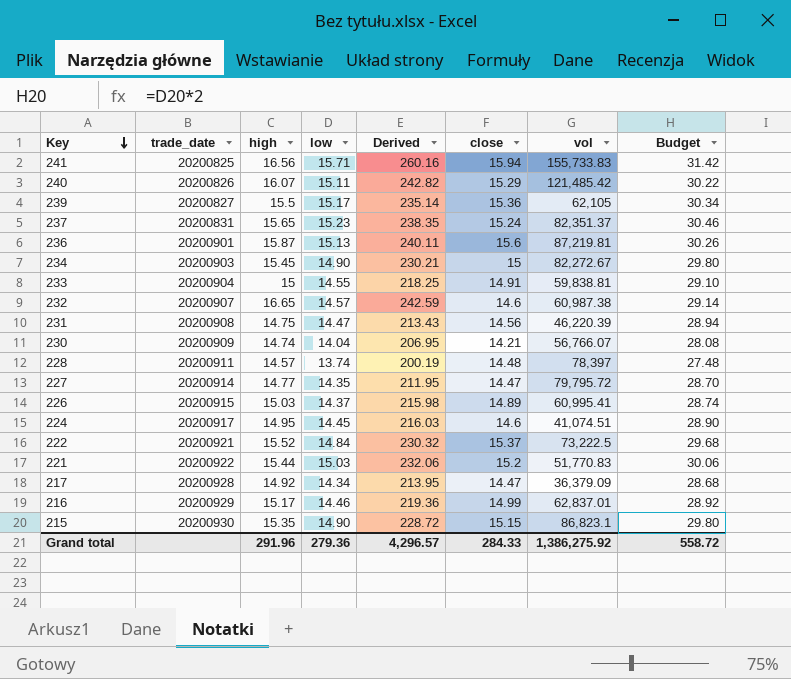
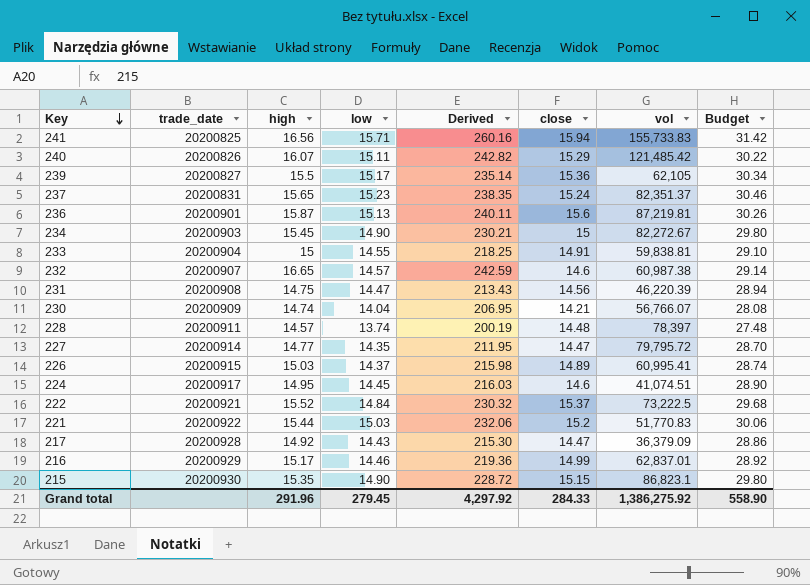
217 | low: 14.34 -> 14.43
217 | Derived: 213.95 -> 215.30
217 | Budget: 28.68 -> 28.86
Grand total | low: 279.36 -> 279.45
Grand total | Derived: 4,296.57 -> 4,297.92
Grand total | Budget: 558.72 -> 558.90

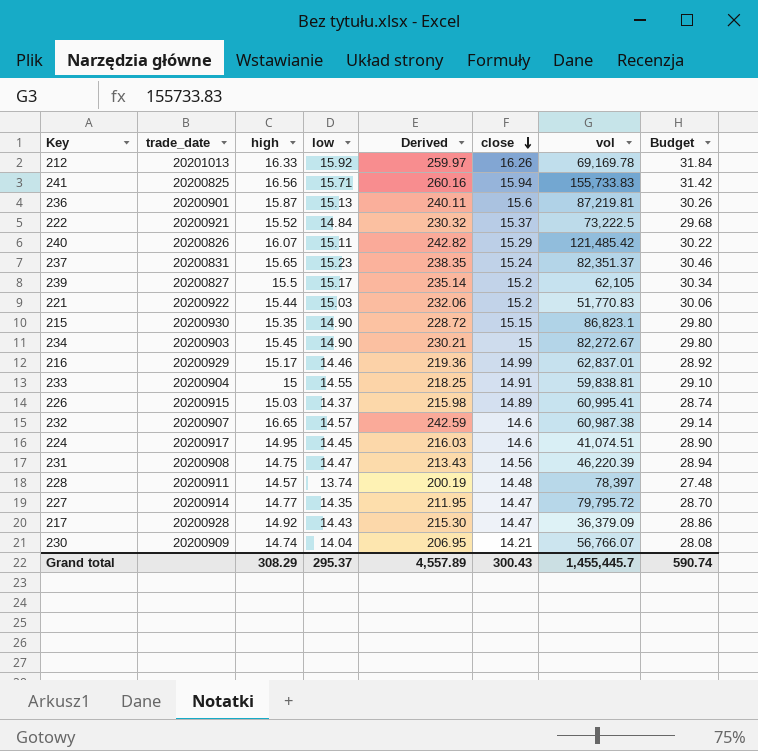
row order: Key descending -> close descending
row 212: none -> 20201013 | 16.33 | 15.92 | 259.97 | 16.26 | 69,169.78 | 31.84
239 | close: 15.36 -> 15.2
Grand total | high: 291.96 -> 308.29
Grand total | low: 279.45 -> 295.37
Grand total | Derived: 4,297.92 -> 4,557.89
Grand total | close: 284.33 -> 300.43
Grand total | vol: 1,386,275.92 -> 1,455,445.7
Grand total | Budget: 558.90 -> 590.74

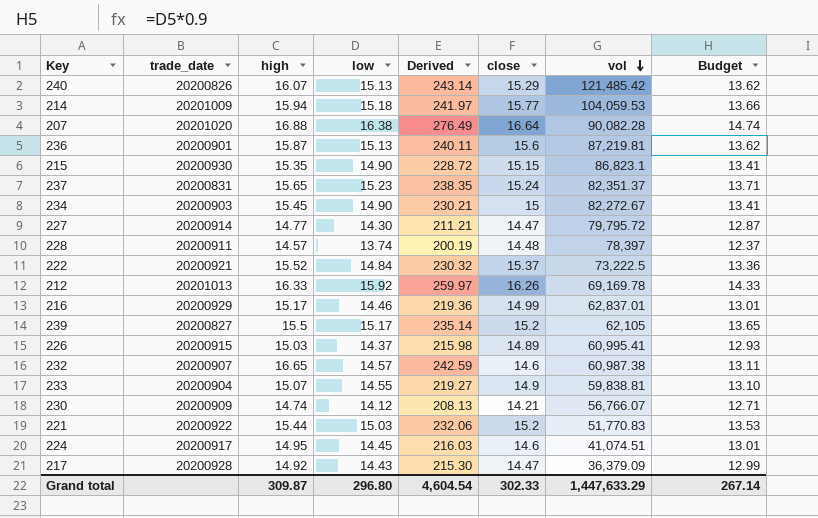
row order: close descending -> vol descending
column Budget | formula: [low] * 2 -> [low] * 0.9
row 241: 20200825 | 16.56 | 15.71 | 260.16 | 15.94 | 155,733.83 | 31.42 -> none
row 231: 20200908 | 14.75 | 14.47 | 213.43 | 14.56 | 46,220.39 | 28.94 -> none
240 | low: 15.11 -> 15.13
240 | Derived: 242.82 -> 243.14
row 214: none -> 20201009 | 15.94 | 15.18 | 241.97 | 15.77 | 104,059.53 | 13.66
row 207: none -> 20201020 | 16.88 | 16.38 | 276.49 | 16.64 | 90,082.28 | 14.74
227 | low: 14.35 -> 14.30
227 | Derived: 211.95 -> 211.21
233 | high: 15 -> 15.07
233 | Derived: 218.25 -> 219.27
233 | close: 14.91 -> 14.9
230 | low: 14.04 -> 14.12
230 | Derived: 206.95 -> 208.13
Grand total | high: 308.29 -> 309.87
Grand total | low: 295.37 -> 296.80
Grand total | Derived: 4,557.89 -> 4,604.54
Grand total | close: 300.43 -> 302.33
Grand total | vol: 1,455,445.7 -> 1,447,633.29
Grand total | Budget: 590.74 -> 267.14

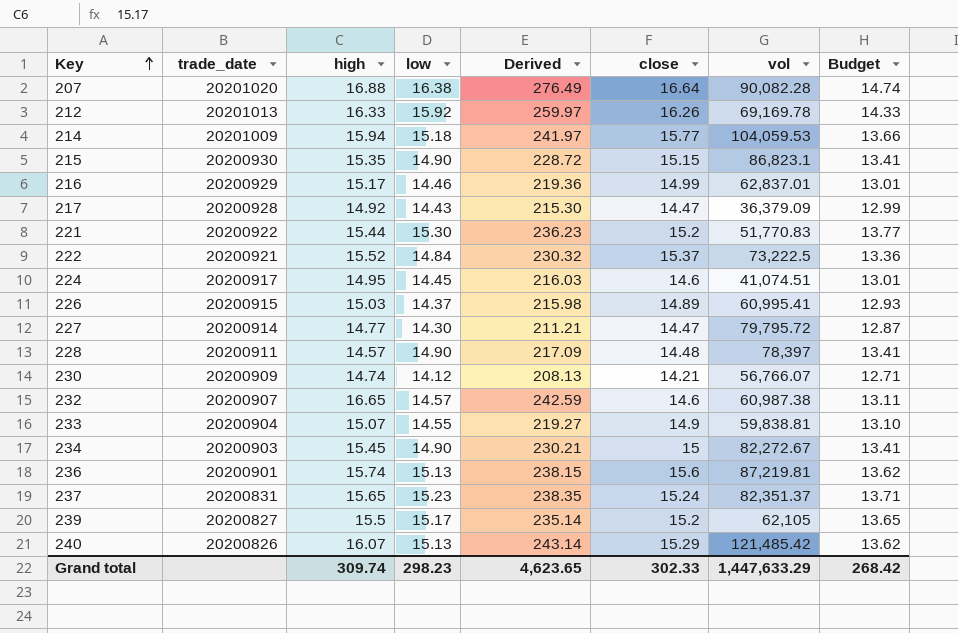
row order: vol descending -> Key ascending
221 | low: 15.03 -> 15.30
221 | Derived: 232.06 -> 236.23
221 | Budget: 13.53 -> 13.77
228 | low: 13.74 -> 14.90
228 | Derived: 200.19 -> 217.09
228 | Budget: 12.37 -> 13.41
236 | high: 15.87 -> 15.74
236 | Derived: 240.11 -> 238.15
Grand total | high: 309.87 -> 309.74
Grand total | low: 296.80 -> 298.23
Grand total | Derived: 4,604.54 -> 4,623.65
Grand total | Budget: 267.14 -> 268.42

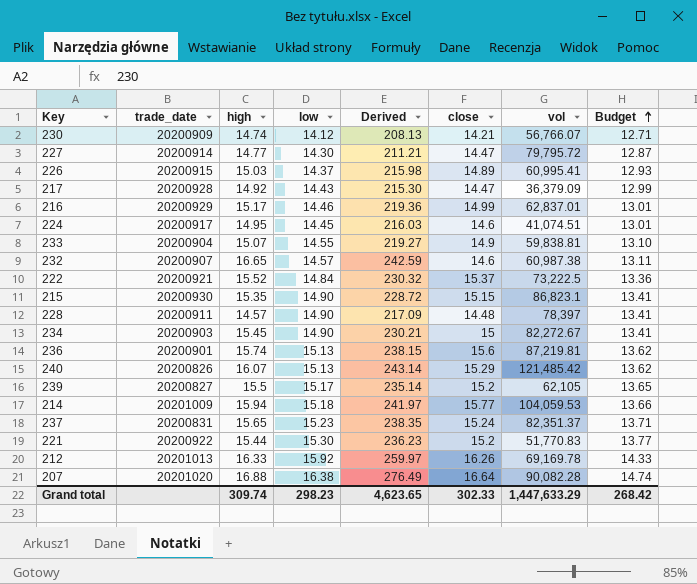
row order: Key ascending -> Budget ascending

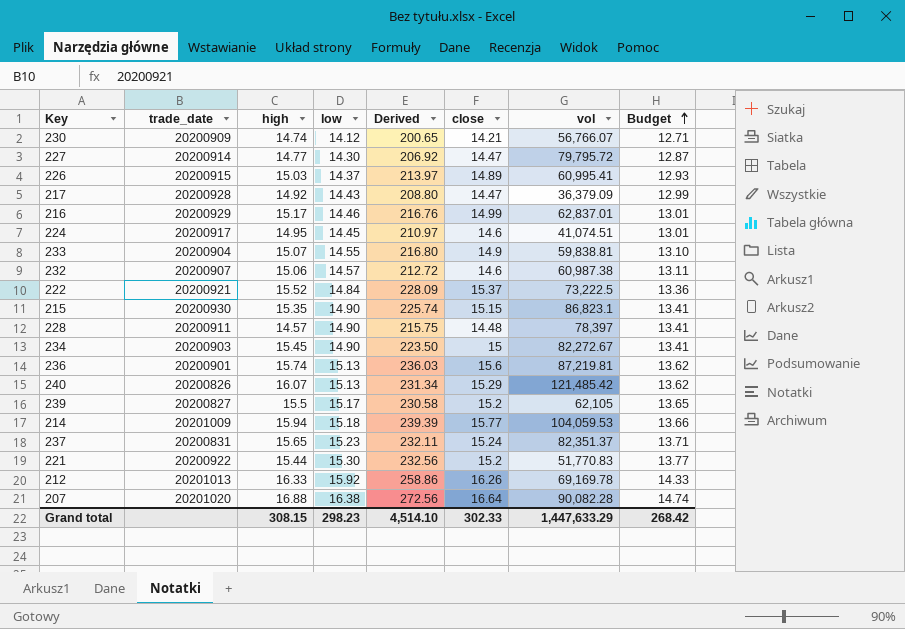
column Derived | formula: [high] * [low] -> [low] * [close]
232 | high: 16.65 -> 15.06
Grand total | high: 309.74 -> 308.15
Grand total | Derived: 4,623.65 -> 4,514.10

